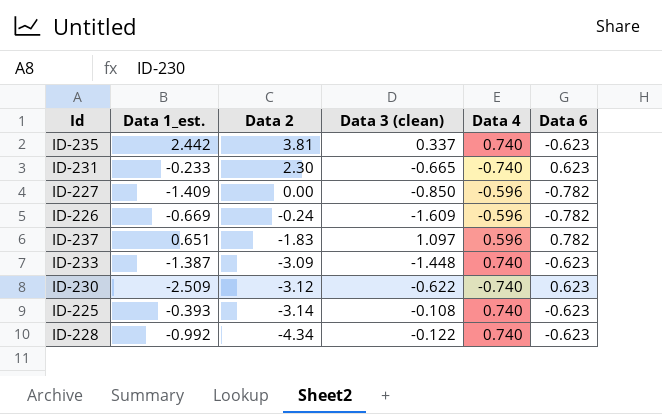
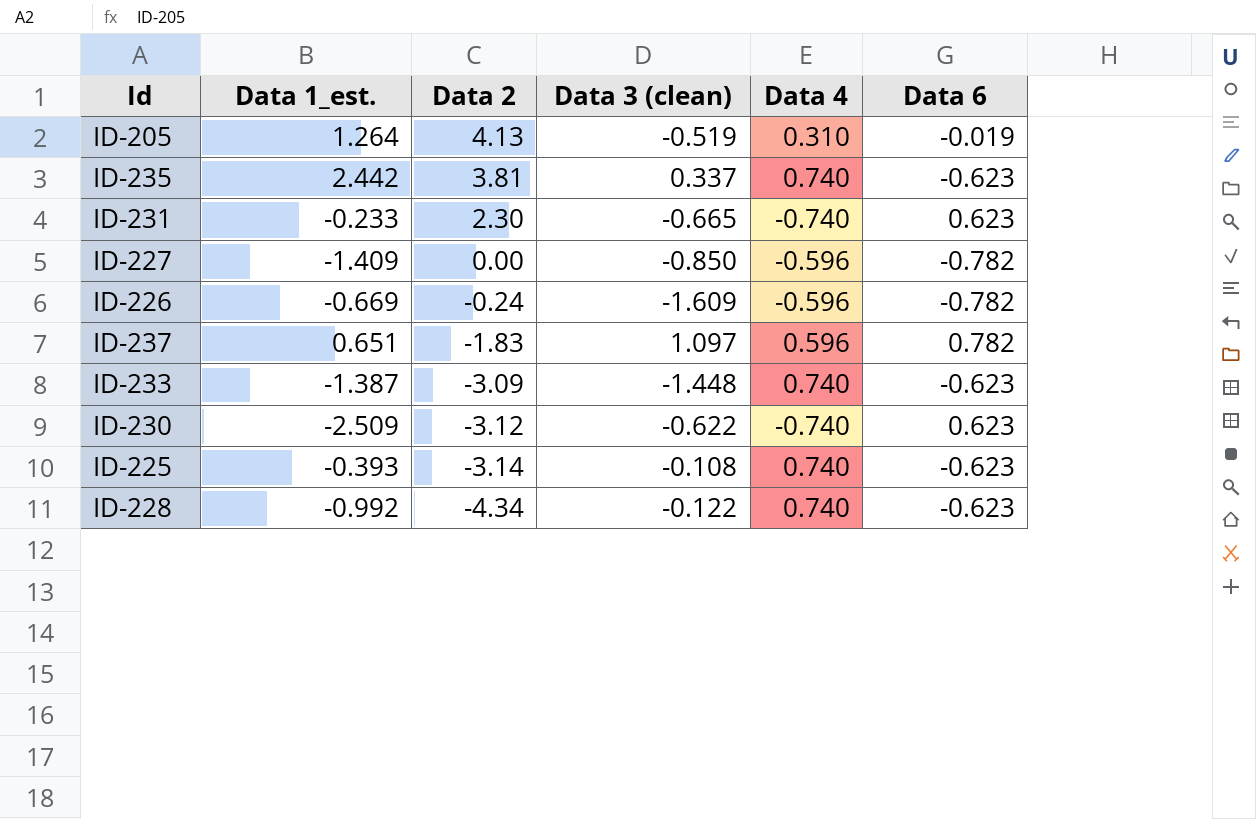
row ID-205: none -> 1.264 | 4.13 | -0.519 | 0.310 | -0.019

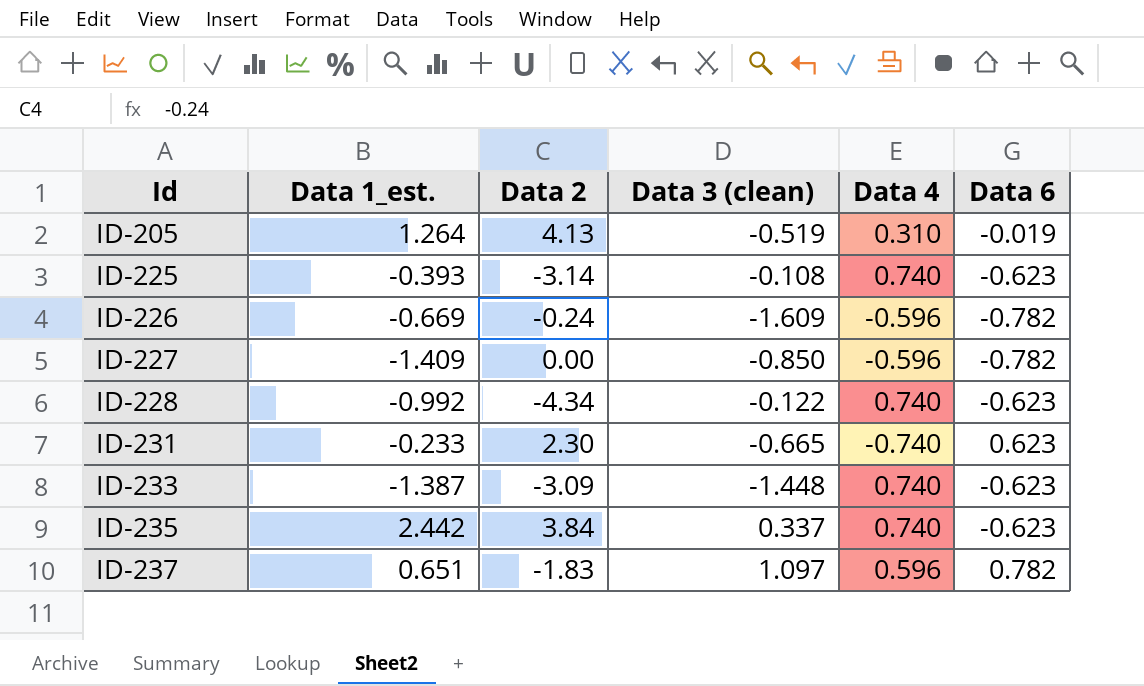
row order: Data 2 descending -> Id ascending
row ID-230: -2.509 | -3.12 | -0.622 | -0.740 | 0.623 -> none
ID-235 | Data 2: 3.81 -> 3.84

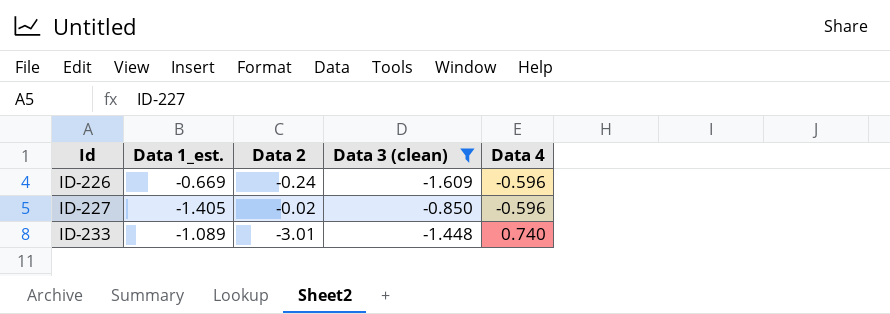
filter: none -> Data 3 (clean) <= -0.850
column Data 6 | position: 6 -> none
ID-227 | Data 1_est.: -1.409 -> -1.405
ID-227 | Data 2: 0.00 -> -0.02
ID-233 | Data 1_est.: -1.387 -> -1.089
ID-233 | Data 2: -3.09 -> -3.01

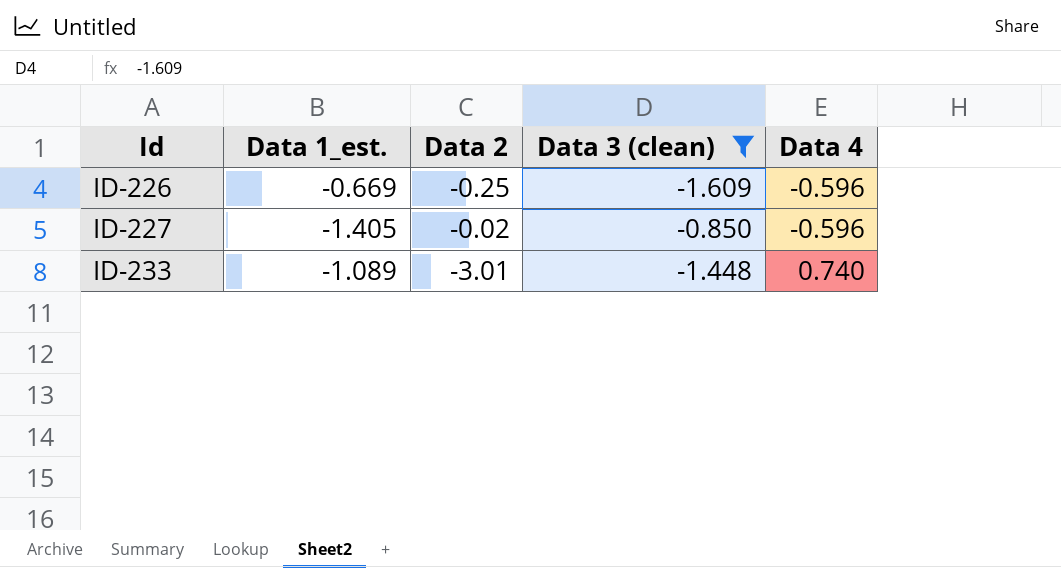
ID-226 | Data 2: -0.24 -> -0.25

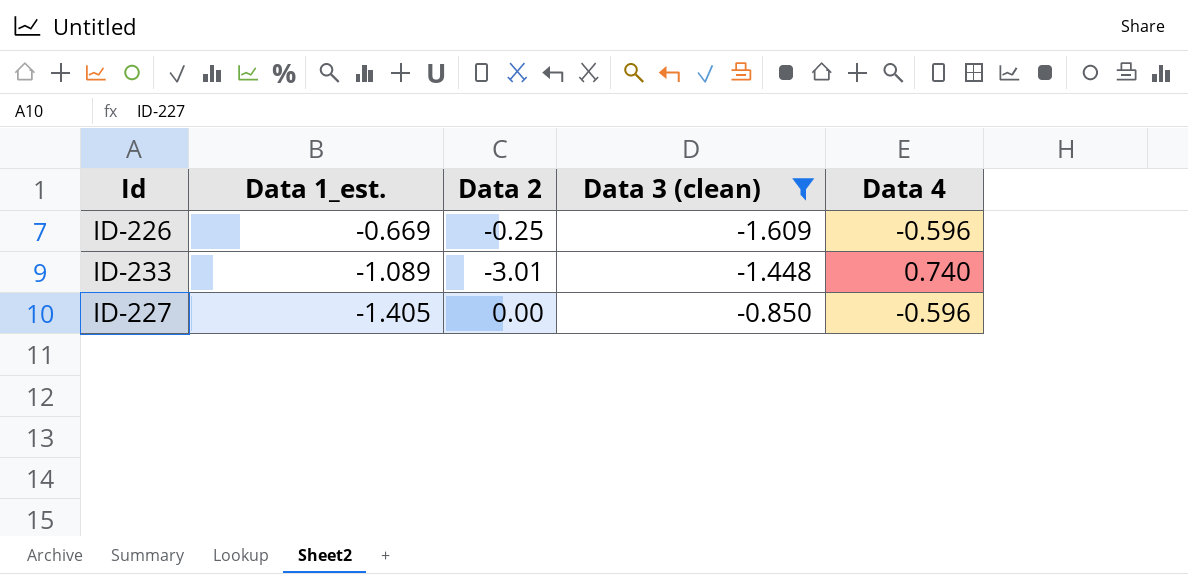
row order: Id ascending -> Data 1_est. descending
ID-227 | Data 2: -0.02 -> 0.00

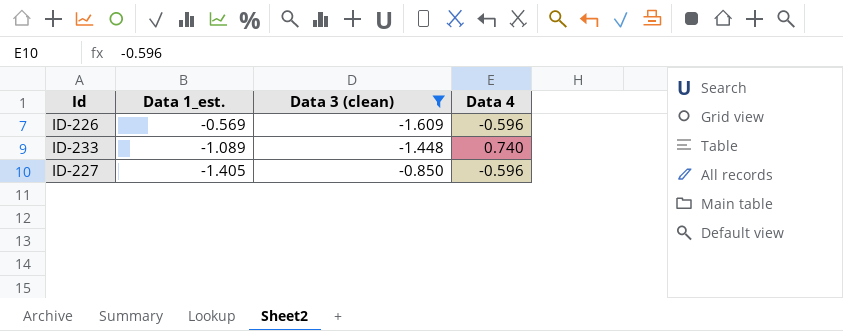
column Data 2 | position: 3 -> none
ID-226 | Data 1_est.: -0.669 -> -0.569

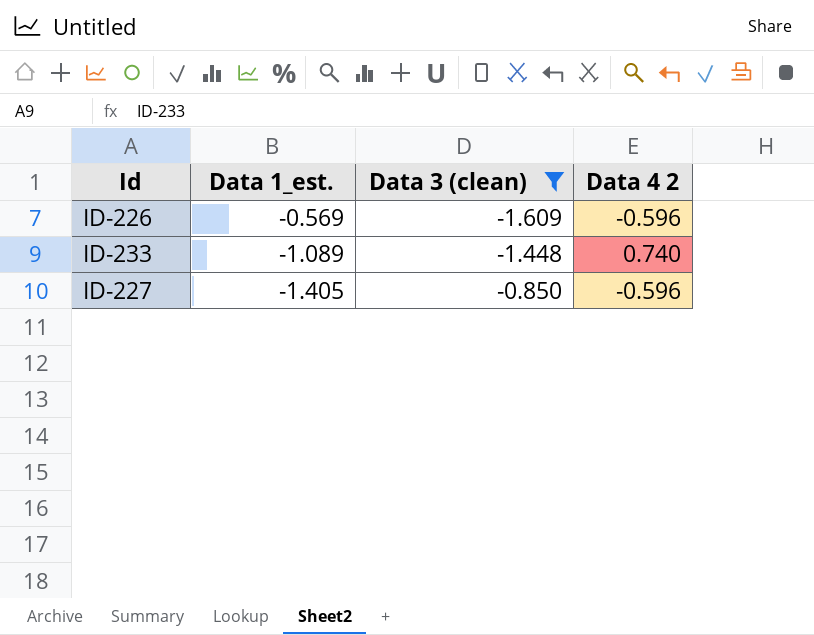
column name: Data 4 -> Data 4 2

